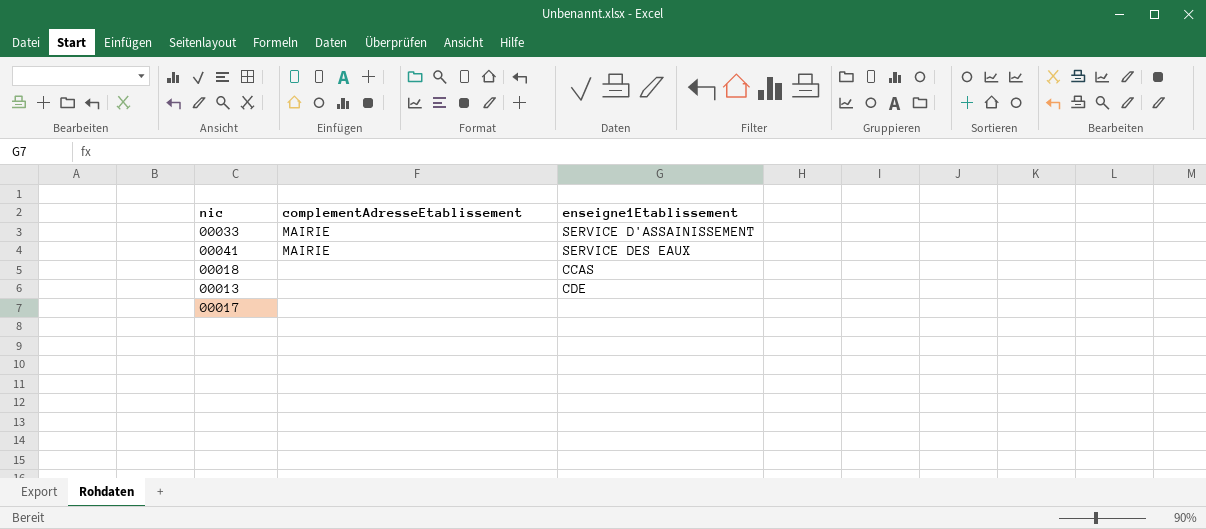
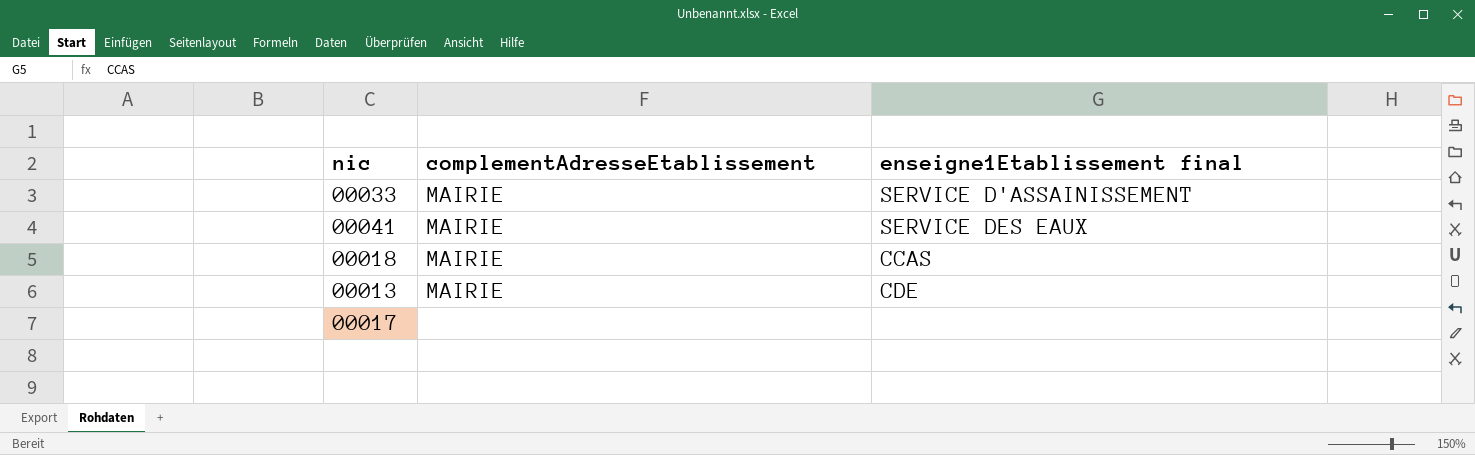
column name: enseigne1Etablissement -> enseigne1Etablissement final
00018 | complementAdresseEtablissement: none -> MAIRIE
00013 | complementAdresseEtablissement: none -> MAIRIE

